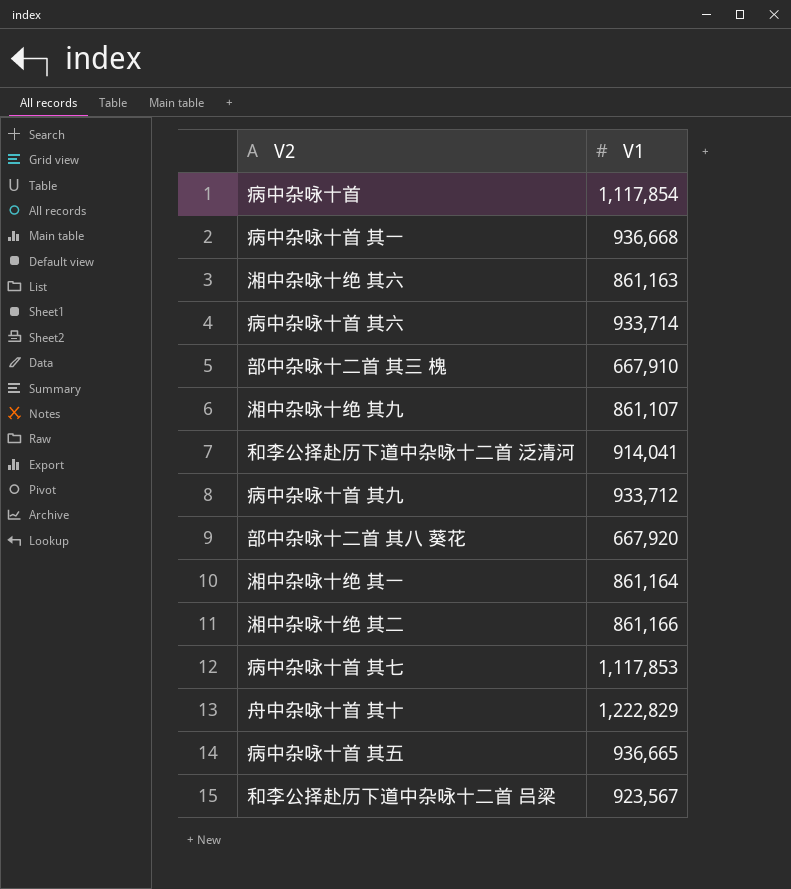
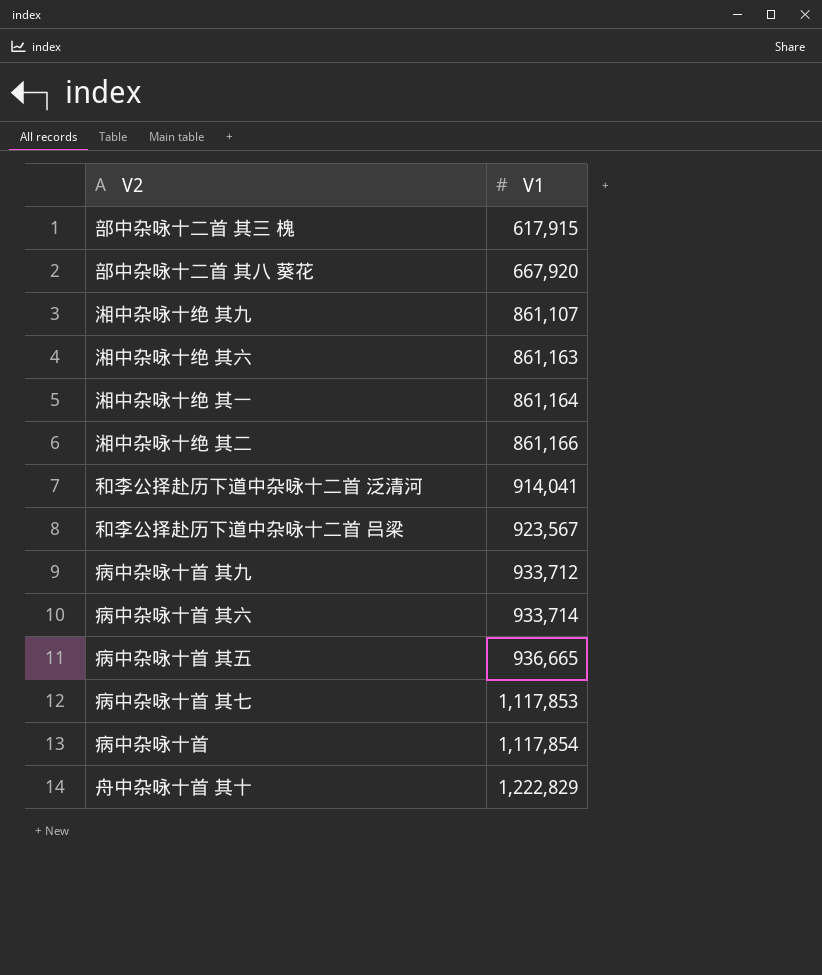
row order: none -> V1 ascending
row 病中杂咏十首 其一: 936,668 -> none
部中杂咏十二首 其三 槐 | V1: 667,910 -> 617,915

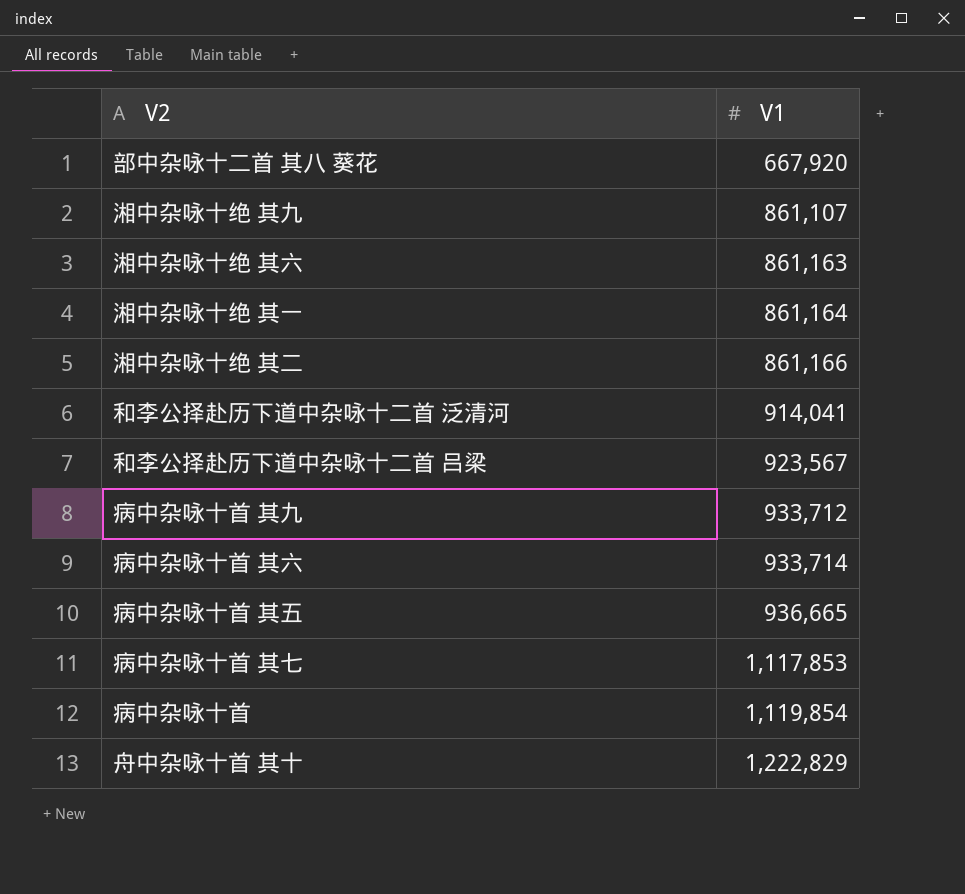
row 部中杂咏十二首 其三 槐: 617,915 -> none
病中杂咏十首 | V1: 1,117,854 -> 1,119,854

